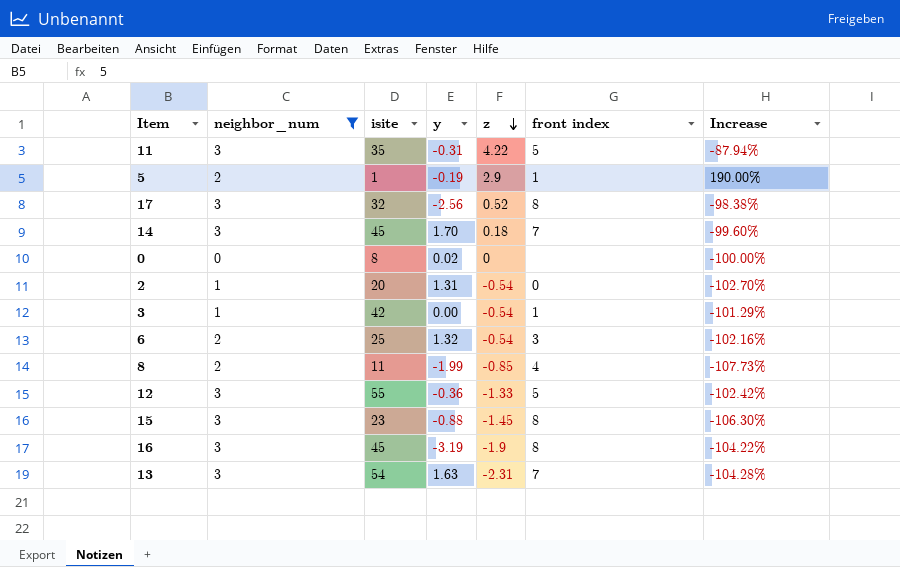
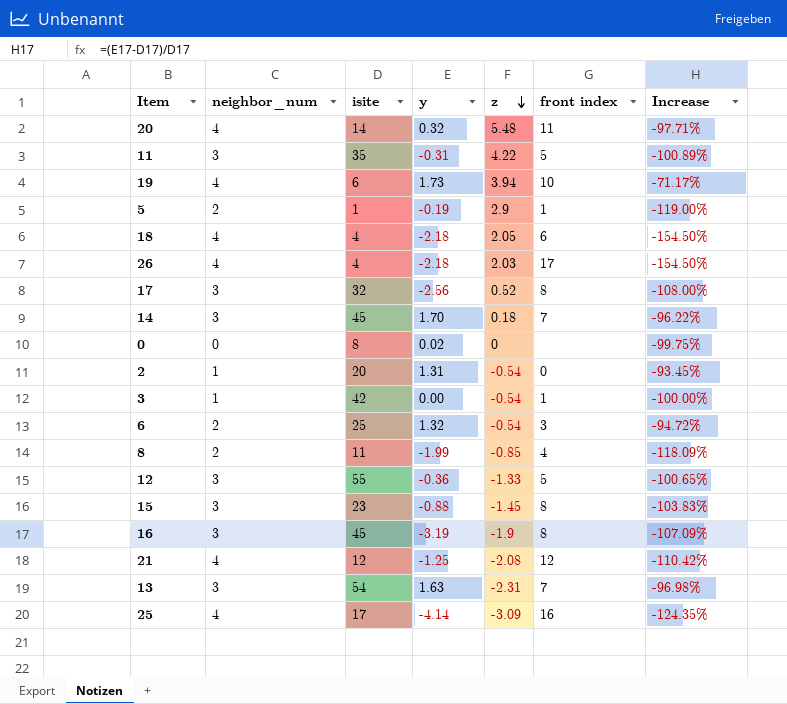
filter: neighbor_num != 4 -> none
column Increase | formula: ([z] - [isite]) / [isite] -> ([y] - [isite]) / [isite]

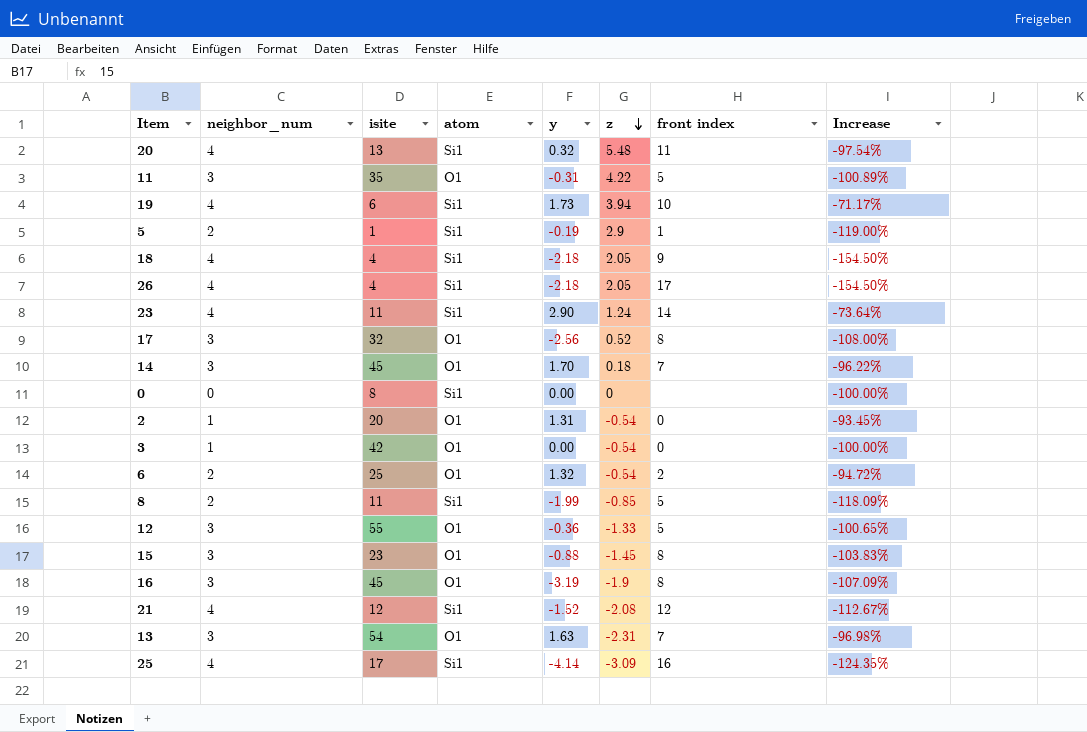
column atom | position: none -> 4
20 | isite: 14 -> 13
20 | Increase: -97.71% -> -97.54%
18 | front index: 6 -> 9
26 | z: 2.03 -> 2.05
row 23: none -> 4 | 11 | Si1 | 2.90 | 1.24 | 14 | -73.64%
0 | y: 0.02 -> 0.00
0 | Increase: -99.75% -> -100.00%
3 | front index: 1 -> 0
6 | front index: 3 -> 2
8 | front index: 4 -> 5
21 | y: -1.25 -> -1.52
21 | Increase: -110.42% -> -112.67%

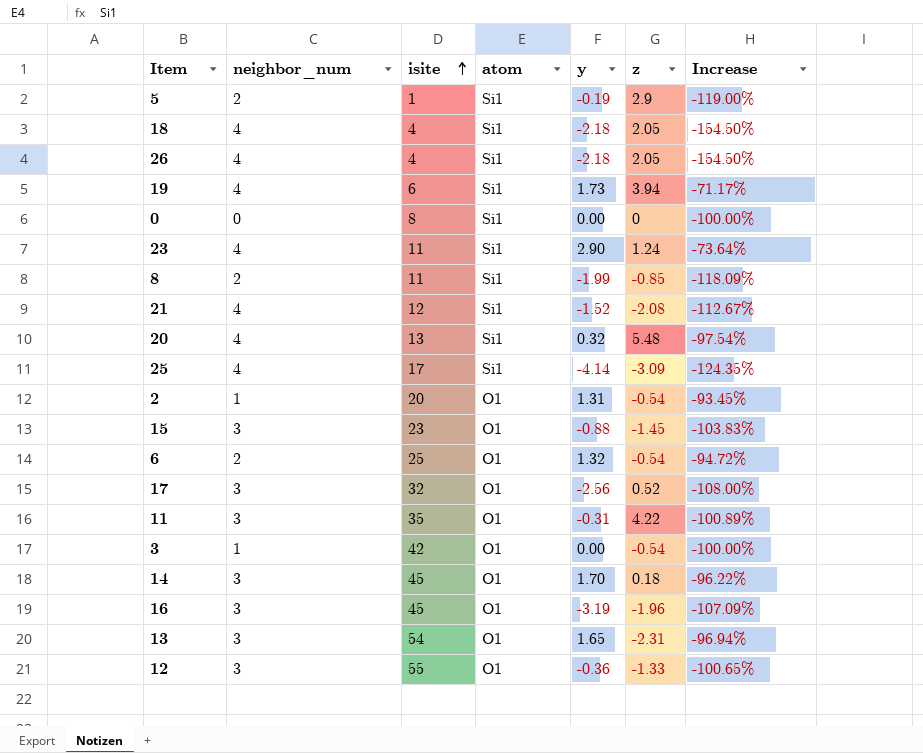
row order: z descending -> isite ascending
column front index | position: 7 -> none
16 | z: -1.9 -> -1.96
13 | y: 1.63 -> 1.65
13 | Increase: -96.98% -> -96.94%

